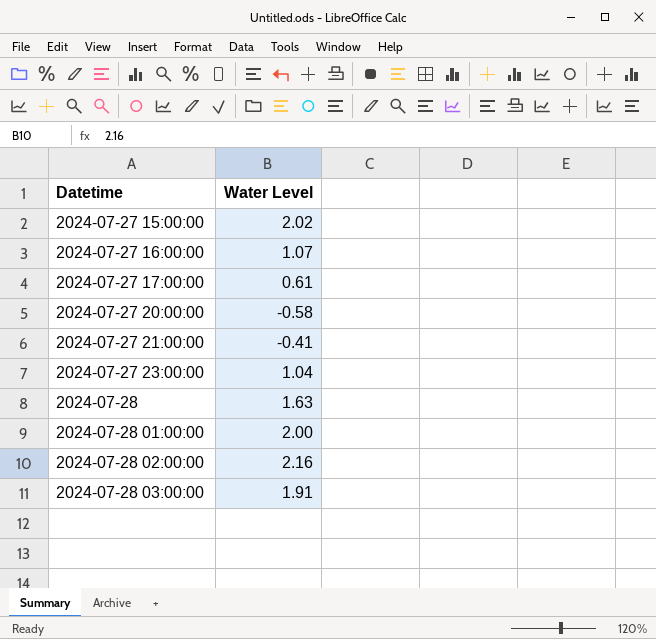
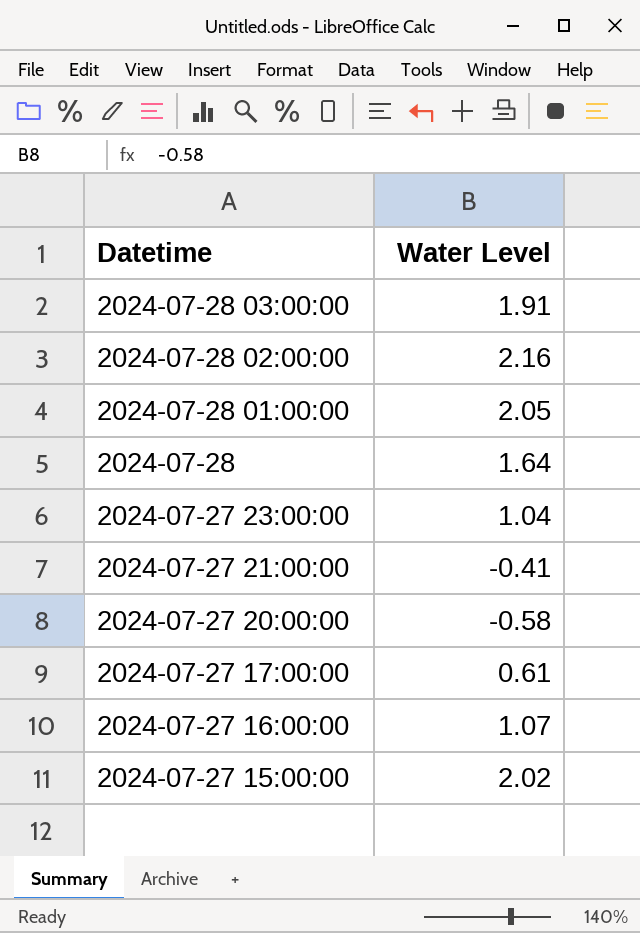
row order: Datetime ascending -> Datetime descending
2024-07-28 01:00:00 | Water Level: 2.00 -> 2.05
2024-07-28 | Water Level: 1.63 -> 1.64

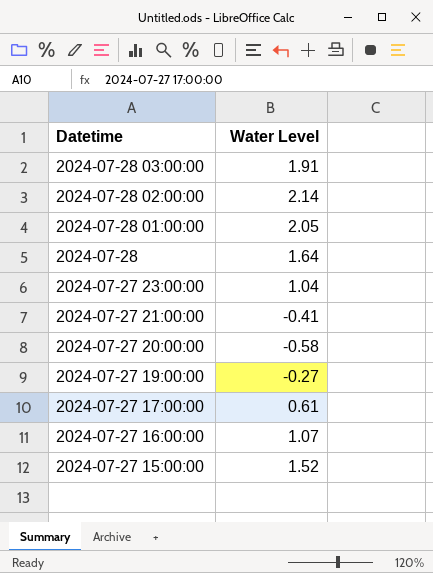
2024-07-28 02:00:00 | Water Level: 2.16 -> 2.14
row 2024-07-27 19:00:00: none -> -0.27
2024-07-27 15:00:00 | Water Level: 2.02 -> 1.52

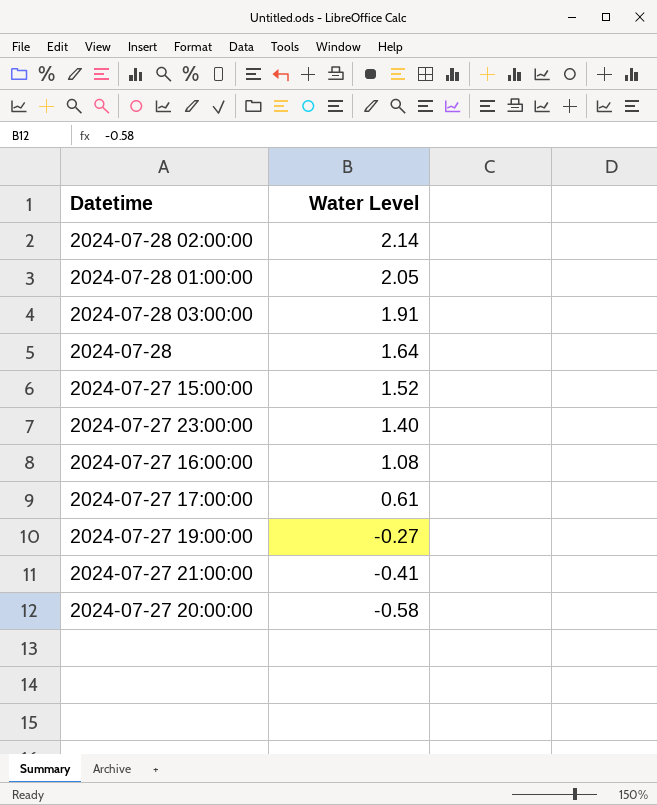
row order: Datetime descending -> Water Level descending
2024-07-27 23:00:00 | Water Level: 1.04 -> 1.40
2024-07-27 16:00:00 | Water Level: 1.07 -> 1.08

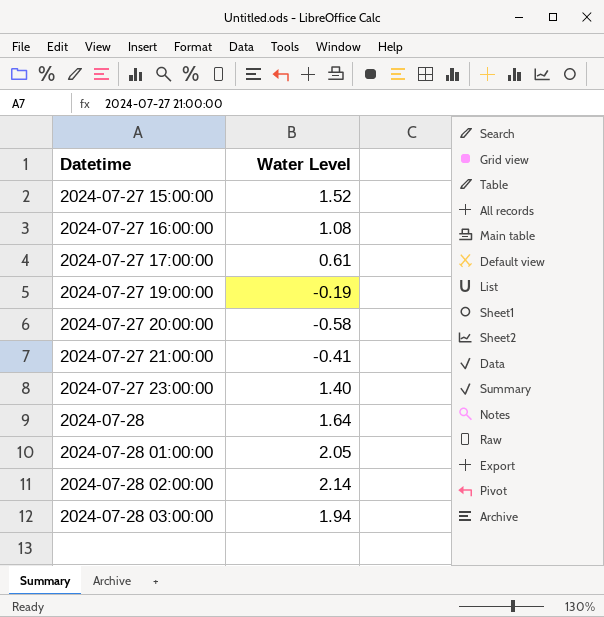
row order: Water Level descending -> Datetime ascending
2024-07-27 19:00:00 | Water Level: -0.27 -> -0.19
2024-07-28 03:00:00 | Water Level: 1.91 -> 1.94

